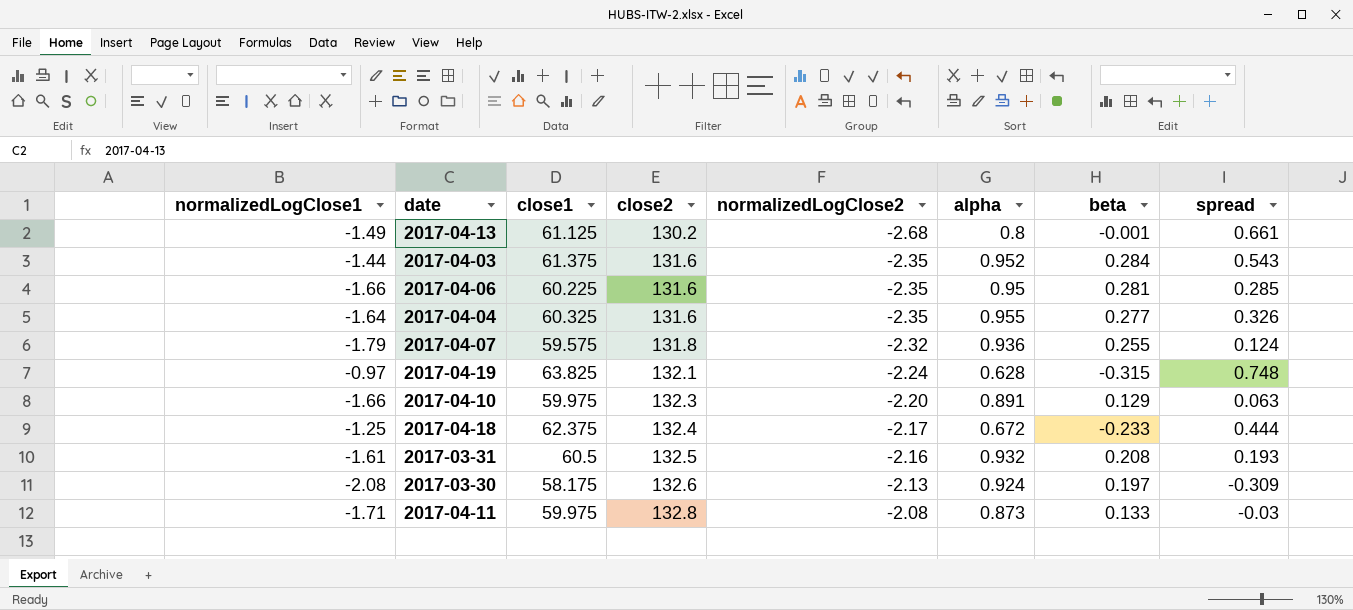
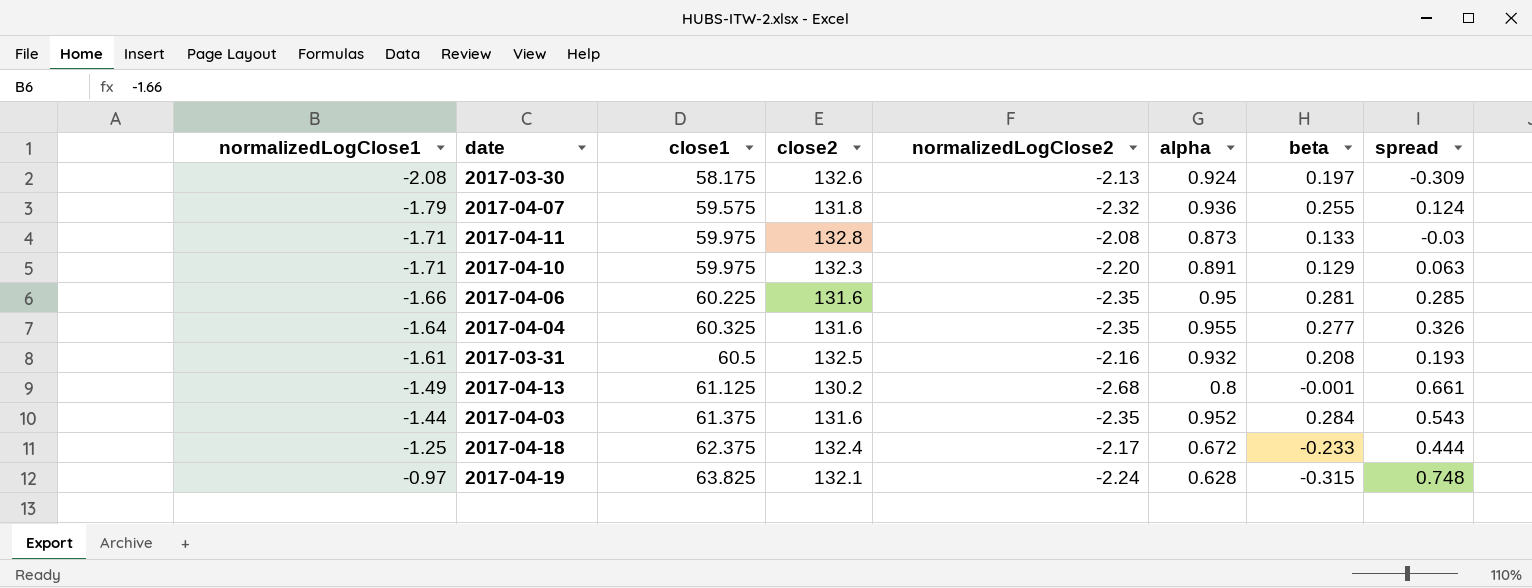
row order: close2 ascending -> normalizedLogClose1 ascending
2017-04-10 | normalizedLogClose1: -1.66 -> -1.71

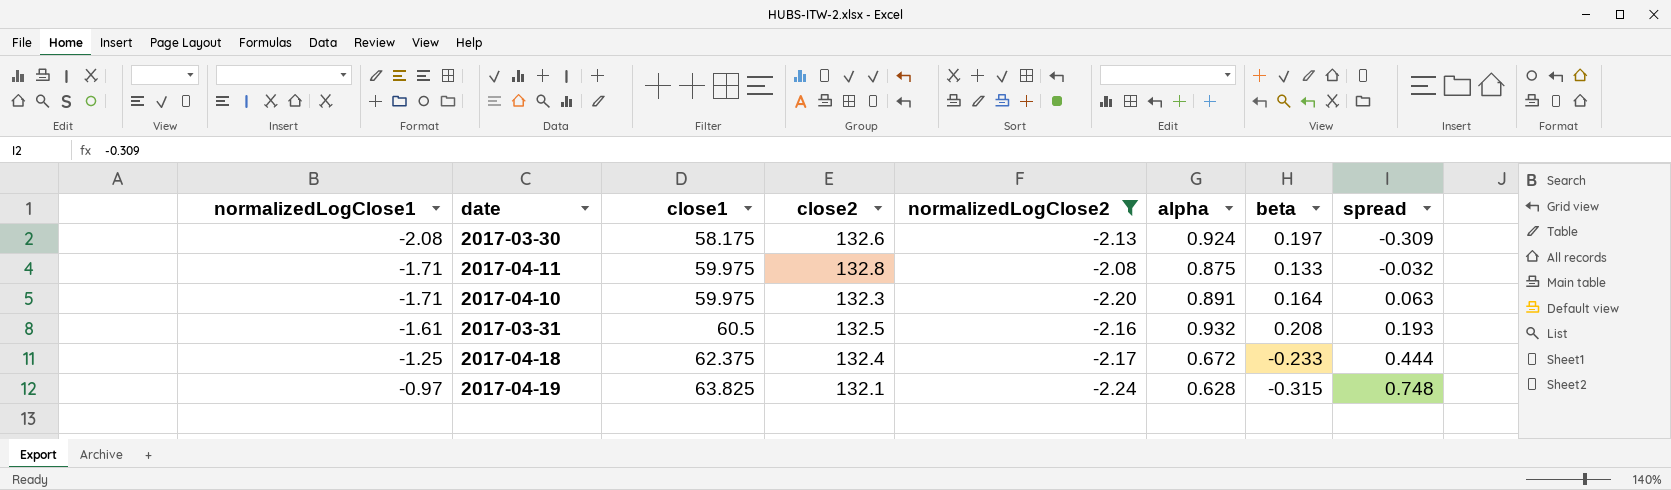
filter: none -> normalizedLogClose2 >= -2.24
2017-04-11 | alpha: 0.873 -> 0.875
2017-04-11 | spread: -0.03 -> -0.032
2017-04-10 | beta: 0.129 -> 0.164

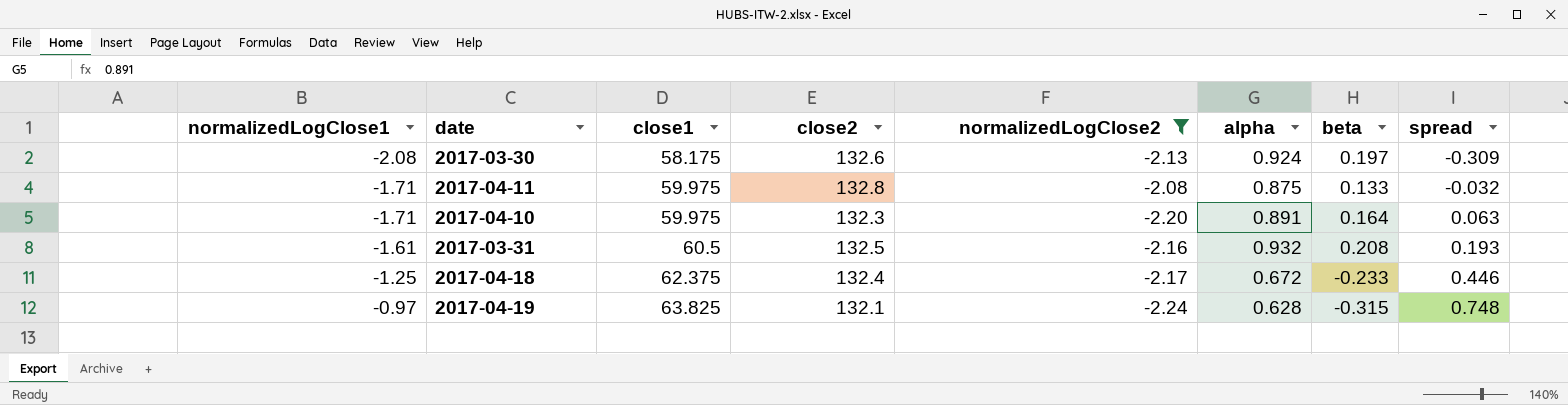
2017-04-18 | spread: 0.444 -> 0.446

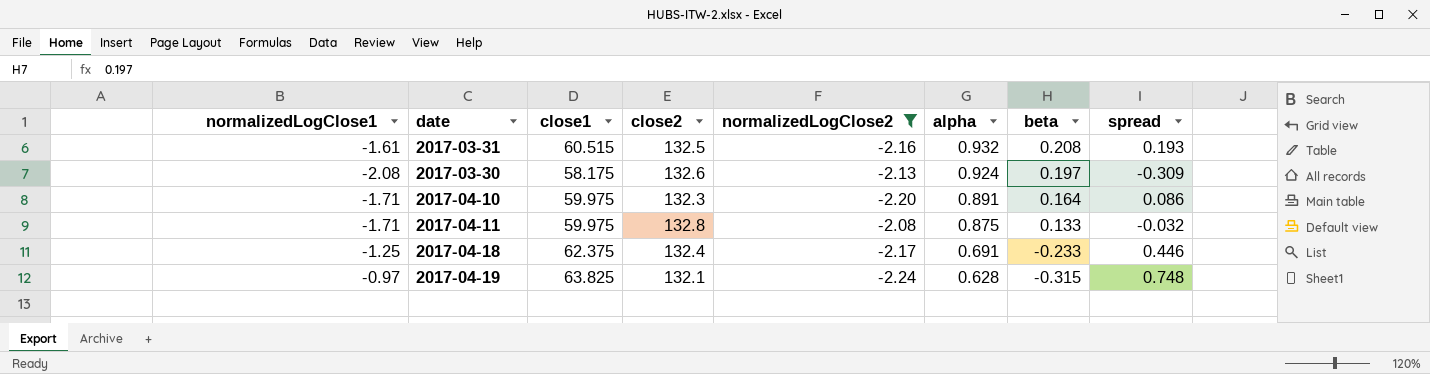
row order: normalizedLogClose1 ascending -> alpha descending
2017-03-31 | close1: 60.5 -> 60.515
2017-04-10 | spread: 0.063 -> 0.086
2017-04-18 | alpha: 0.672 -> 0.691

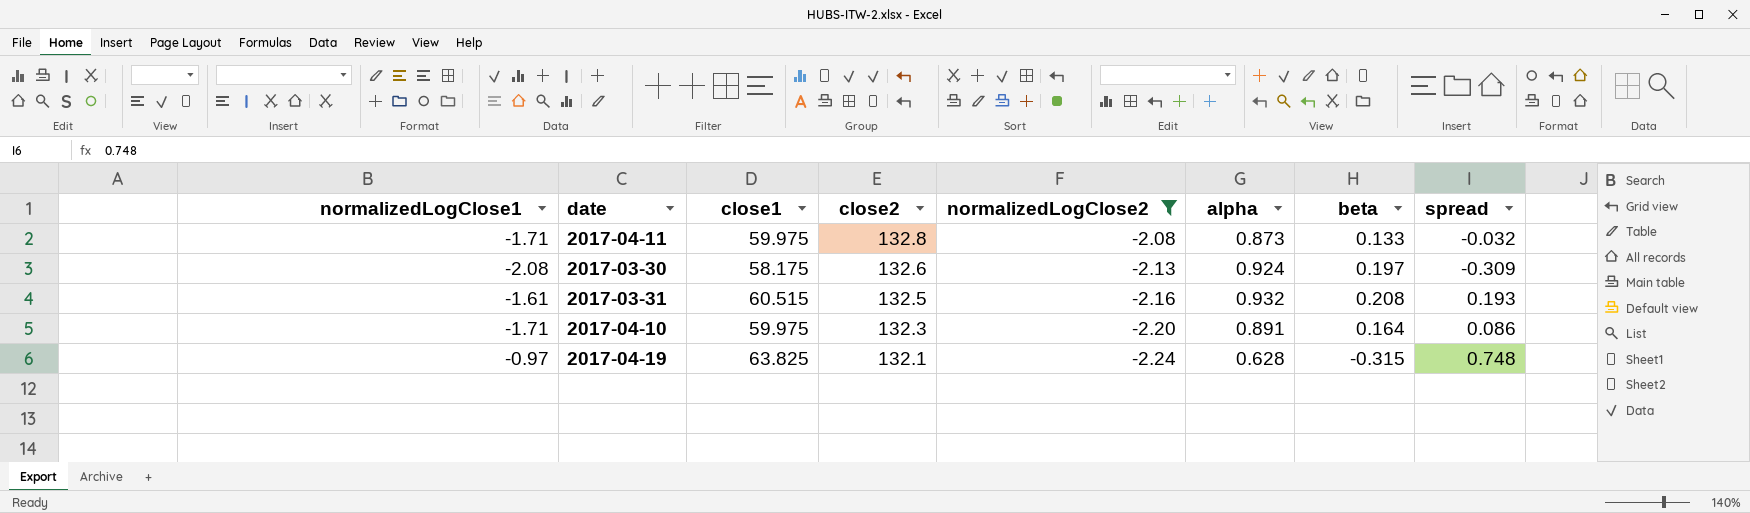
row order: alpha descending -> close2 descending
row 2017-04-18: -1.25 | 62.375 | 132.4 | -2.17 | 0.691 | -0.233 | 0.446 -> none
2017-04-11 | alpha: 0.875 -> 0.873

